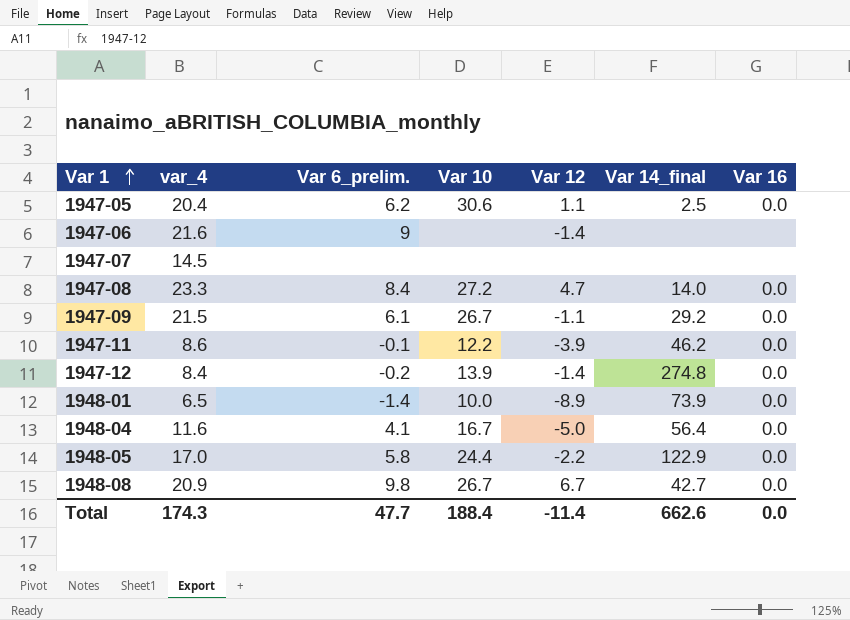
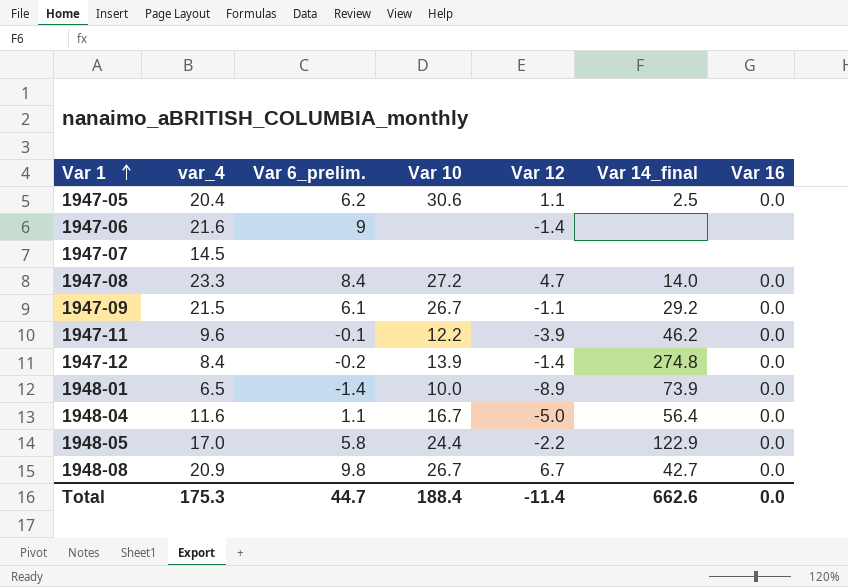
1947-11 | var_4: 8.6 -> 9.6
1948-04 | Var 6_prelim.: 4.1 -> 1.1
Total | var_4: 174.3 -> 175.3
Total | Var 6_prelim.: 47.7 -> 44.7

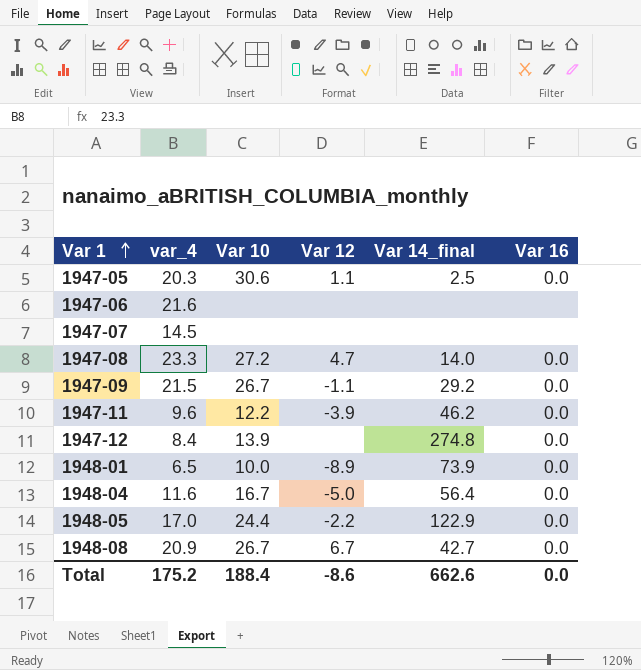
column Var 6_prelim. | position: 3 -> none
1947-05 | var_4: 20.4 -> 20.3
1947-06 | Var 12: -1.4 -> none
1947-12 | Var 12: -1.4 -> none
Total | var_4: 175.3 -> 175.2
Total | Var 12: -11.4 -> -8.6

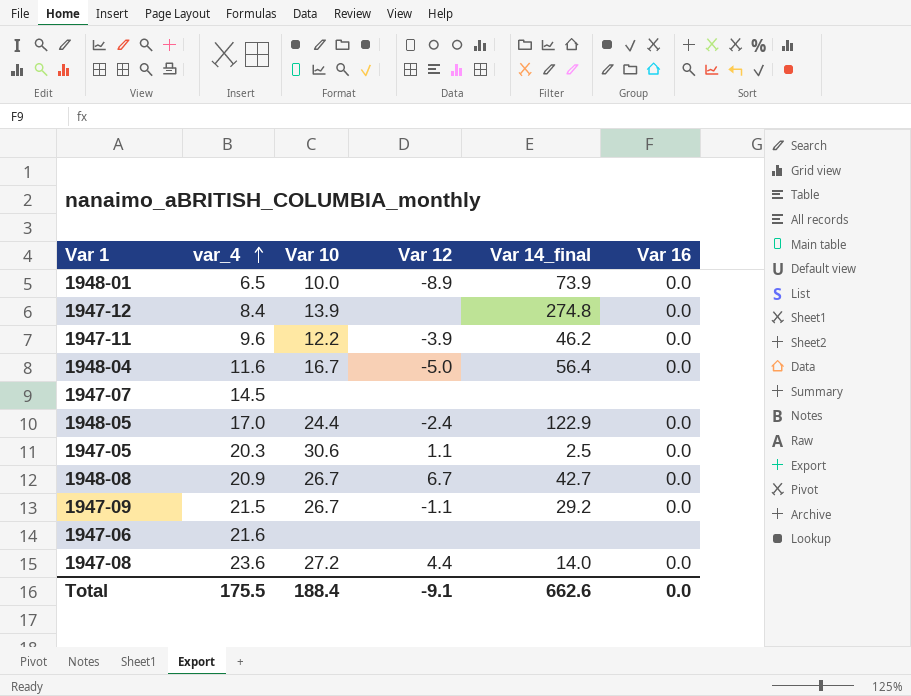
row order: Var 1 ascending -> var_4 ascending
1948-05 | Var 12: -2.2 -> -2.4
1947-08 | var_4: 23.3 -> 23.6
1947-08 | Var 12: 4.7 -> 4.4
Total | var_4: 175.2 -> 175.5
Total | Var 12: -8.6 -> -9.1

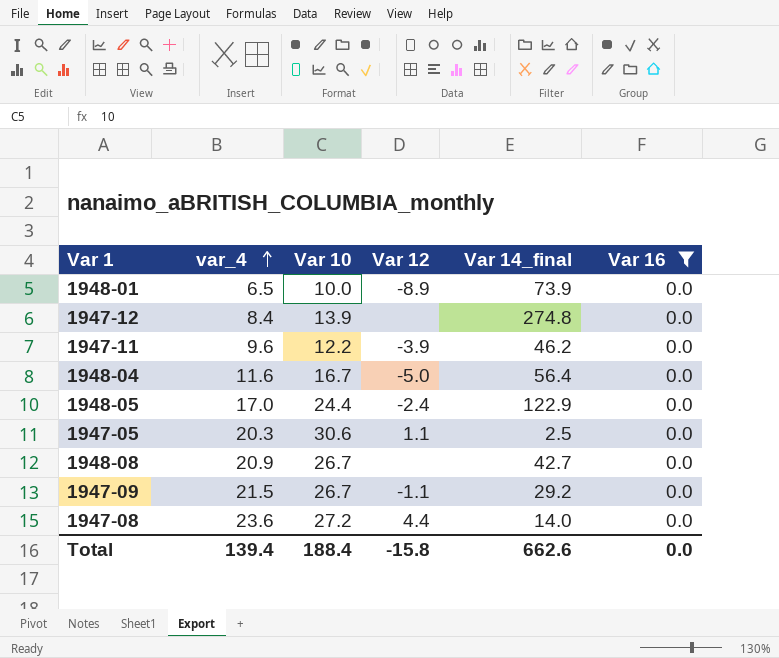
filter: none -> Var 16 = 0.0
1948-08 | Var 12: 6.7 -> none
Total | var_4: 175.5 -> 139.4
Total | Var 12: -9.1 -> -15.8

